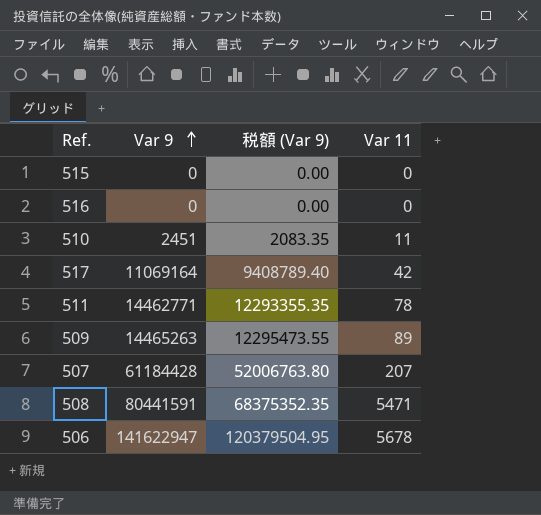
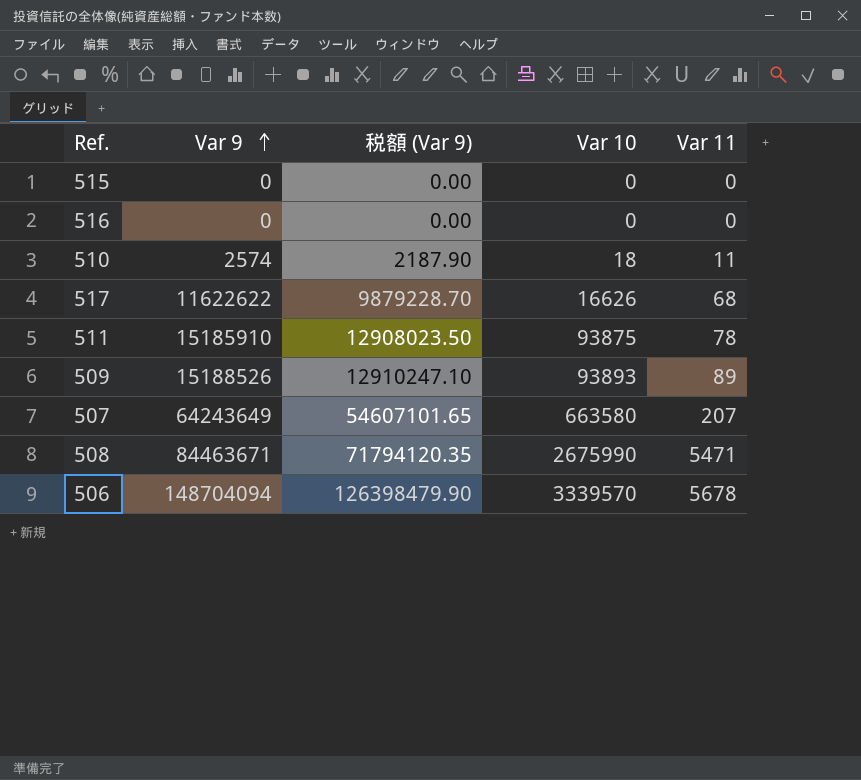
column Var 10 | position: none -> 4
510 | Var 9: 2451 -> 2574
510 | 税額 (Var 9): 2083.35 -> 2187.90
517 | Var 9: 11069164 -> 11622622
517 | 税額 (Var 9): 9408789.40 -> 9879228.70
517 | Var 11: 42 -> 68
511 | Var 9: 14462771 -> 15185910
511 | 税額 (Var 9): 12293355.35 -> 12908023.50
509 | Var 9: 14465263 -> 15188526
509 | 税額 (Var 9): 12295473.55 -> 12910247.10
507 | Var 9: 61184428 -> 64243649
507 | 税額 (Var 9): 52006763.80 -> 54607101.65
508 | Var 9: 80441591 -> 84463671
508 | 税額 (Var 9): 68375352.35 -> 71794120.35
506 | Var 9: 141622947 -> 148704094
506 | 税額 (Var 9): 120379504.95 -> 126398479.90

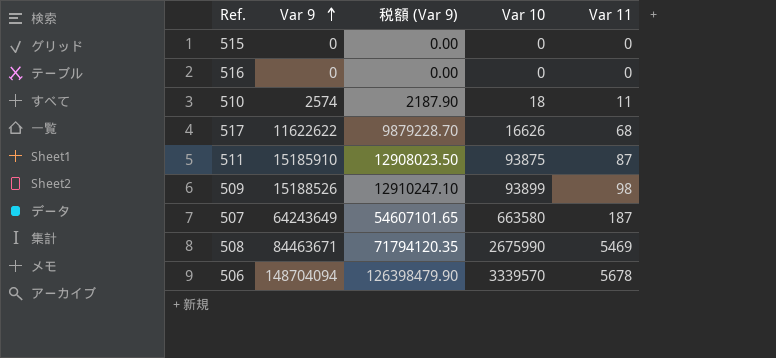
511 | Var 11: 78 -> 87
509 | Var 10: 93893 -> 93899
509 | Var 11: 89 -> 98
507 | Var 11: 207 -> 187
508 | Var 11: 5471 -> 5469

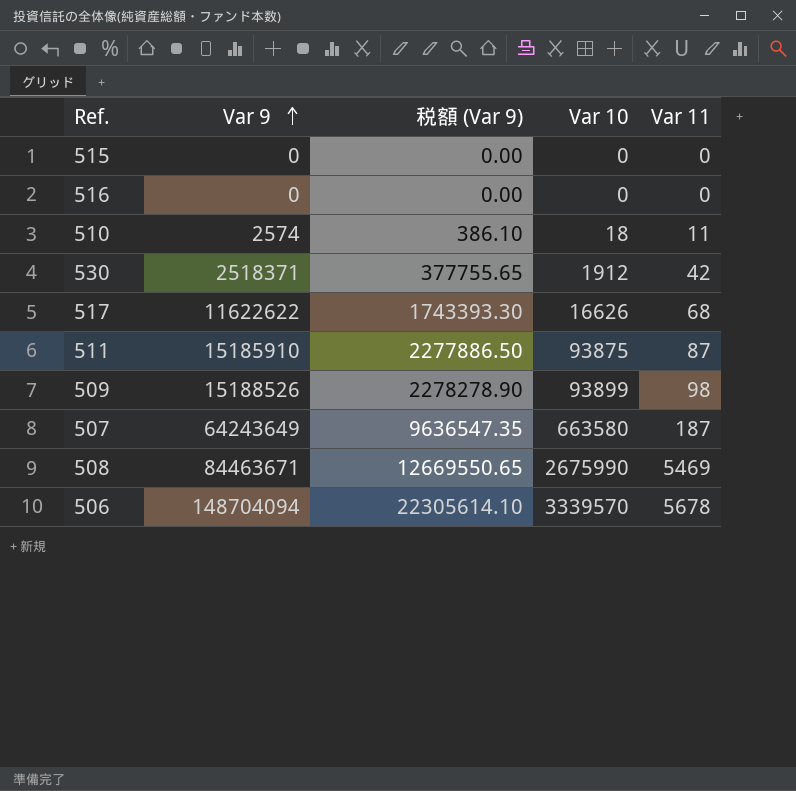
column 税額 (Var 9) | formula: [Var 9] * 0.85 -> [Var 9] * 0.15
row 530: none -> 2518371 | 377755.65 | 1912 | 42

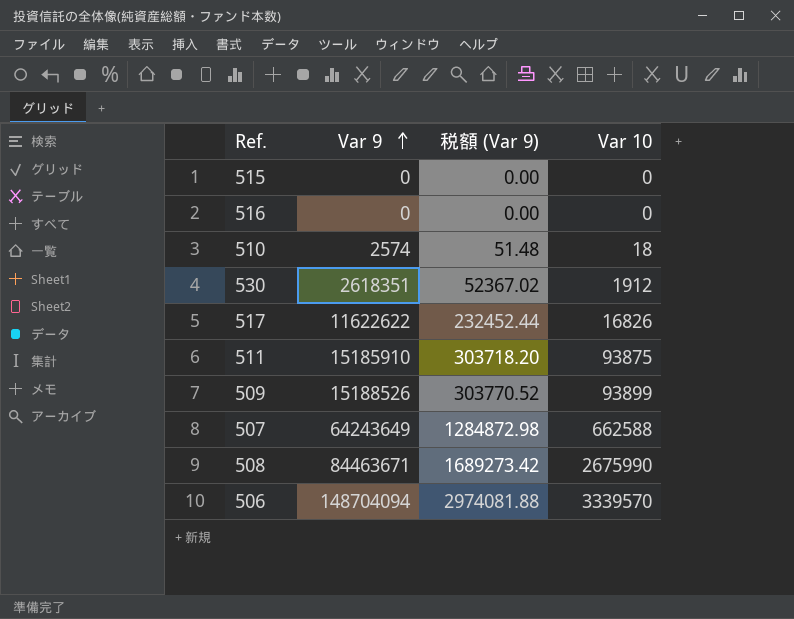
column Var 11 | position: 5 -> none
column 税額 (Var 9) | formula: [Var 9] * 0.15 -> [Var 9] * 0.02
530 | Var 9: 2518371 -> 2618351
517 | Var 10: 16626 -> 16826
507 | Var 10: 663580 -> 662588

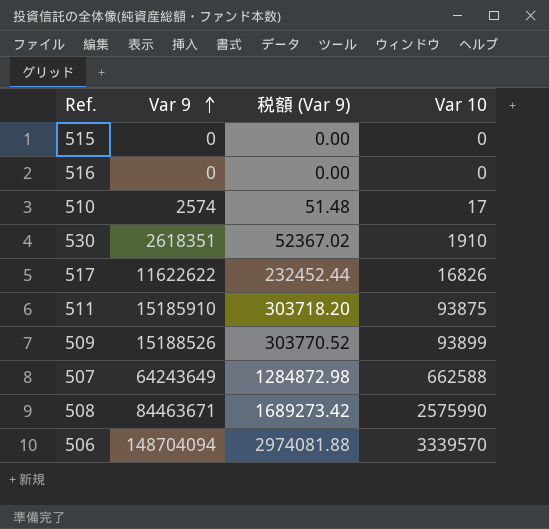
510 | Var 10: 18 -> 17
530 | Var 10: 1912 -> 1910
508 | Var 10: 2675990 -> 2575990

